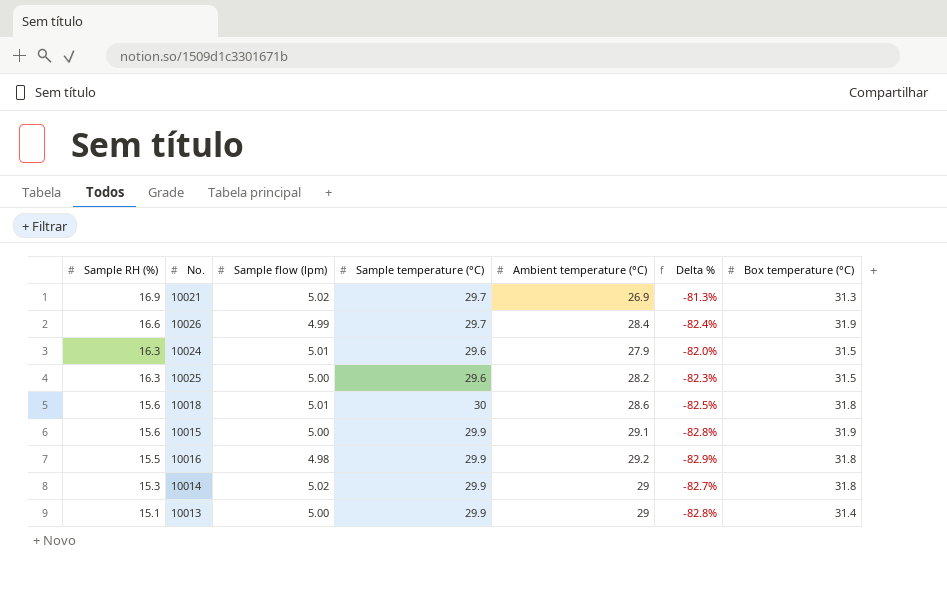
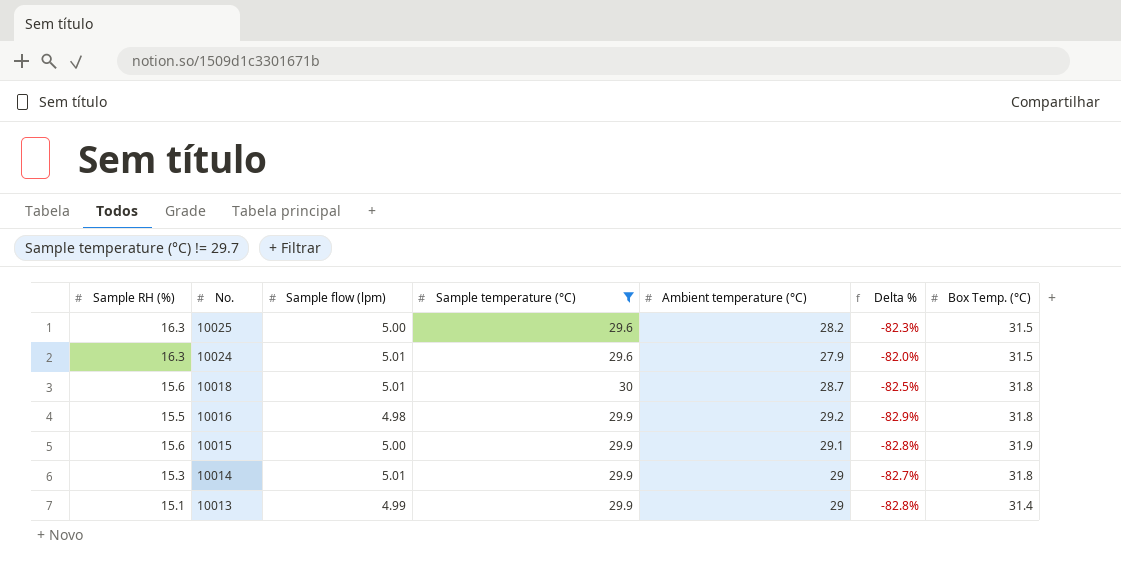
filter: none -> Sample temperature (°C) != 29.7
row order: Sample RH (%) descending -> No. descending
column name: Box temperature (°C) -> Box Temp. (°C)
10018 | Ambient temperature (°C): 28.6 -> 28.7
10014 | Sample flow (lpm): 5.02 -> 5.01
10013 | Sample flow (lpm): 5.00 -> 4.99

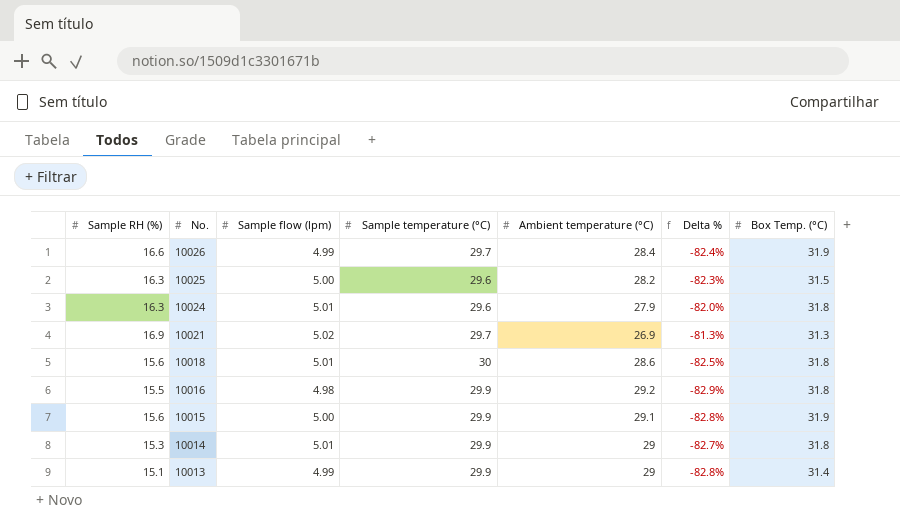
filter: Sample temperature (°C) != 29.7 -> none
10024 | Box Temp. (°C): 31.5 -> 31.8
10018 | Ambient temperature (°C): 28.7 -> 28.6

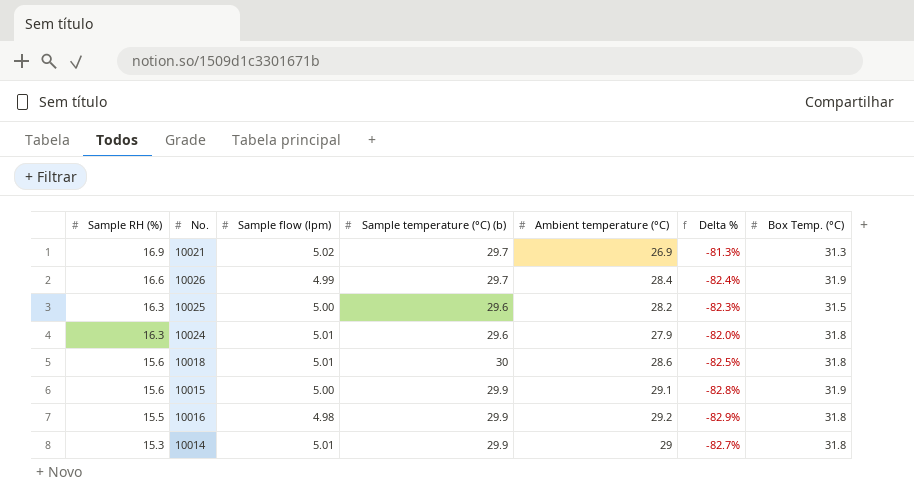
row order: No. descending -> Sample RH (%) descending
column name: Sample temperature (°C) -> Sample temperature (°C) (b)
row 10013: 15.1 | 4.99 | 29.9 | 29 | -82.8% | 31.4 -> none

